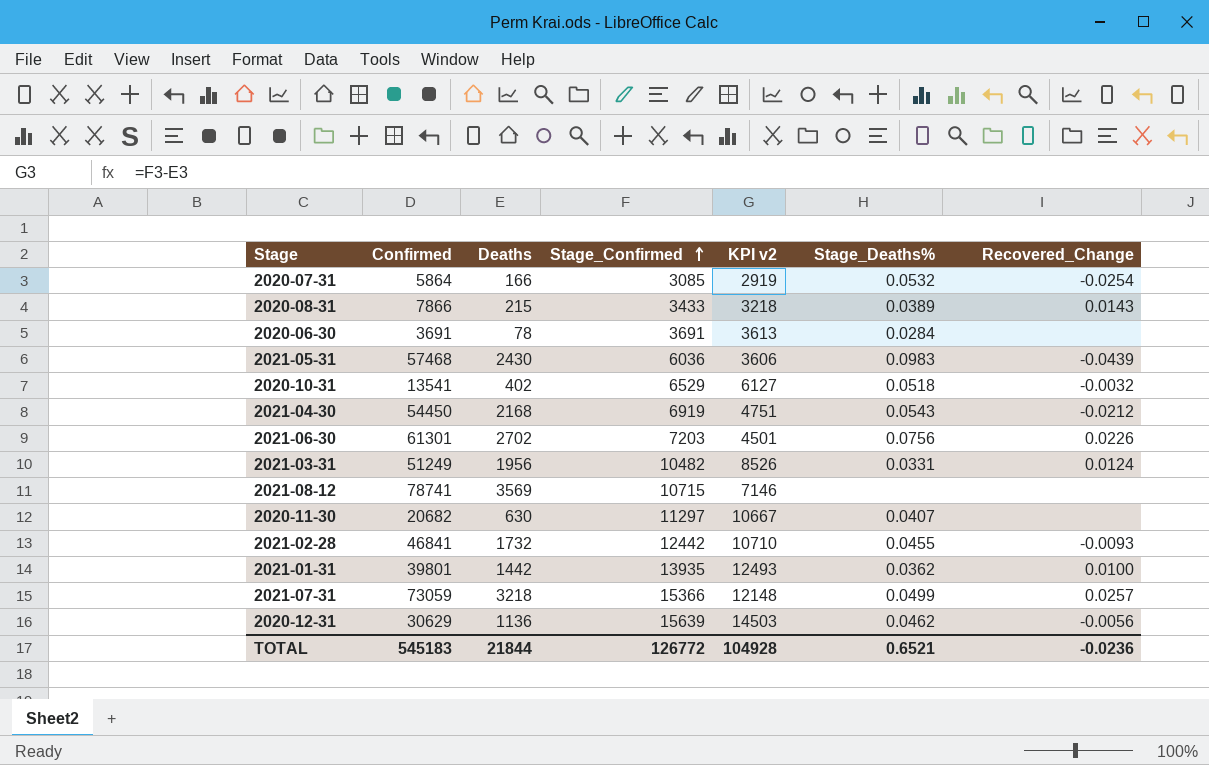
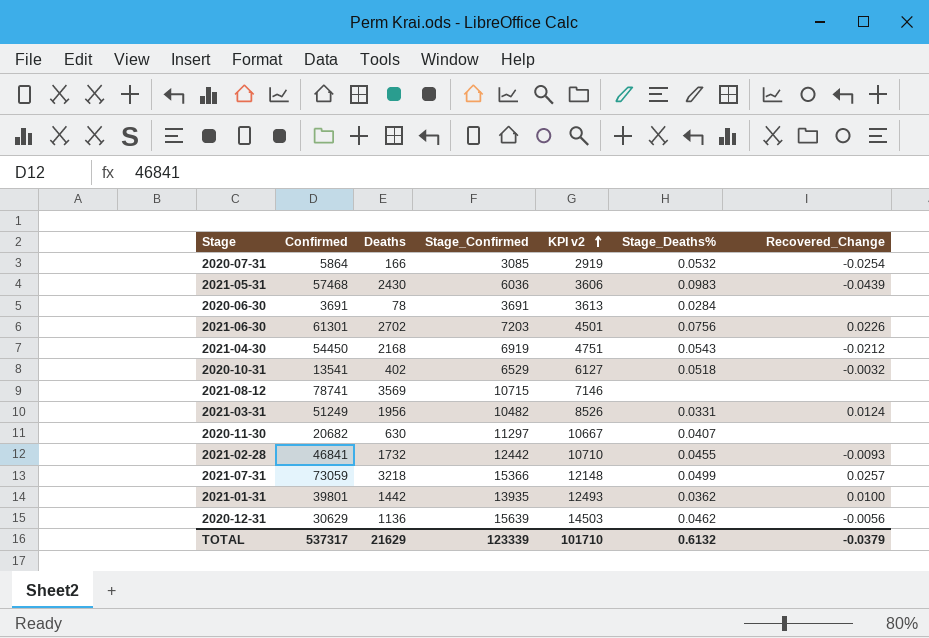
row order: Stage_Confirmed ascending -> KPI v2 ascending
row 2020-08-31: 7866 | 215 | 3433 | 3218 | 0.0389 | 0.0143 -> none
TOTAL | Confirmed: 545183 -> 537317
TOTAL | Deaths: 21844 -> 21629
TOTAL | Stage_Confirmed: 126772 -> 123339
TOTAL | KPI v2: 104928 -> 101710
TOTAL | Stage_Deaths%: 0.6521 -> 0.6132
TOTAL | Recovered_Change: -0.0236 -> -0.0379

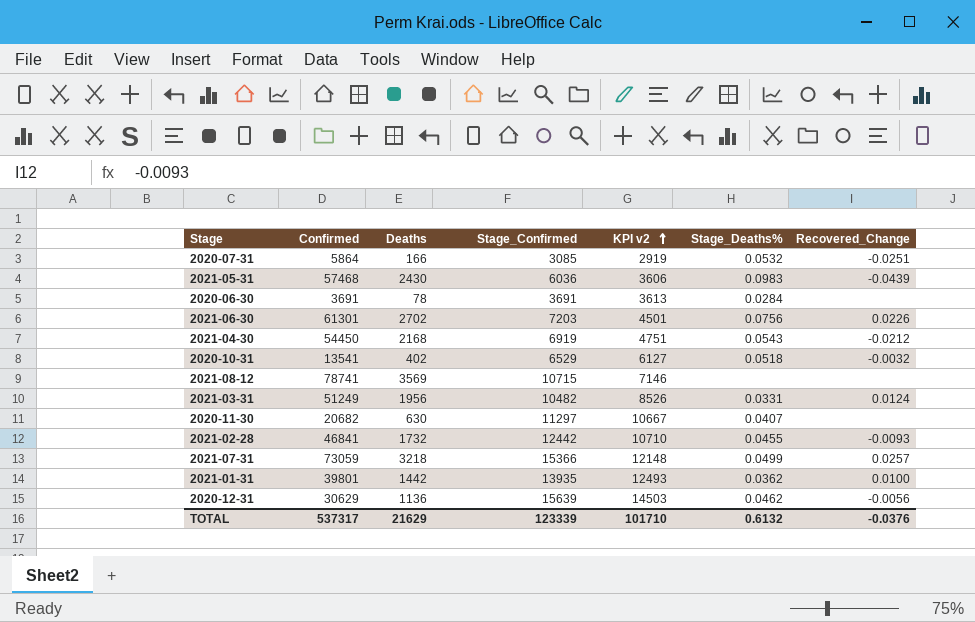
2020-07-31 | Recovered_Change: -0.0254 -> -0.0251
TOTAL | Recovered_Change: -0.0379 -> -0.0376

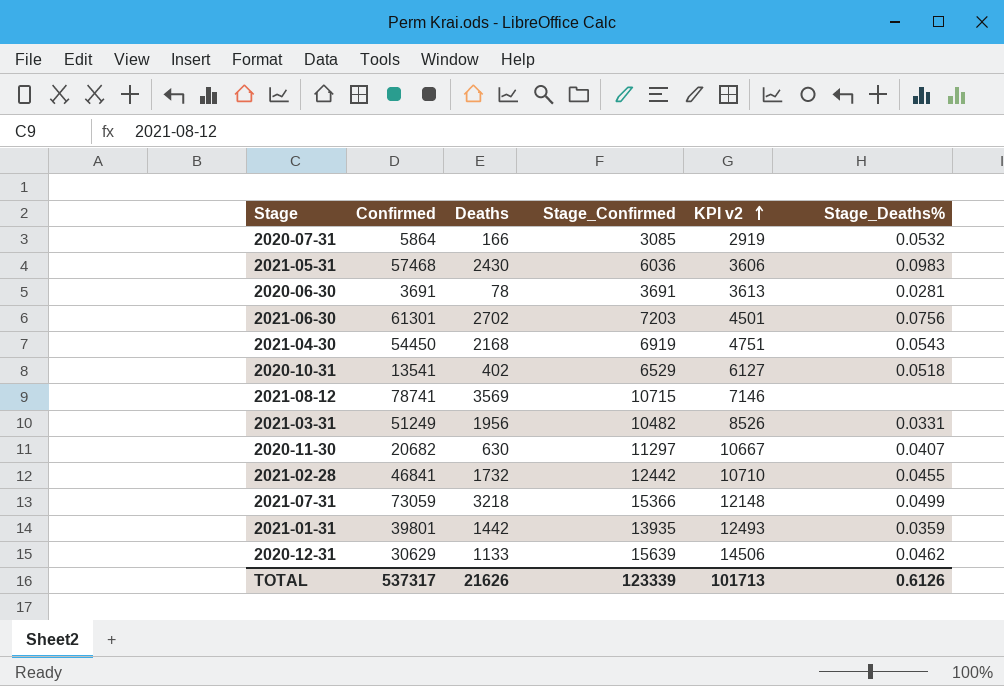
column Recovered_Change | position: 7 -> none
2020-06-30 | Stage_Deaths%: 0.0284 -> 0.0281
2021-01-31 | Stage_Deaths%: 0.0362 -> 0.0359
2020-12-31 | Deaths: 1136 -> 1133
2020-12-31 | KPI v2: 14503 -> 14506
TOTAL | Deaths: 21629 -> 21626
TOTAL | KPI v2: 101710 -> 101713
TOTAL | Stage_Deaths%: 0.6132 -> 0.6126

